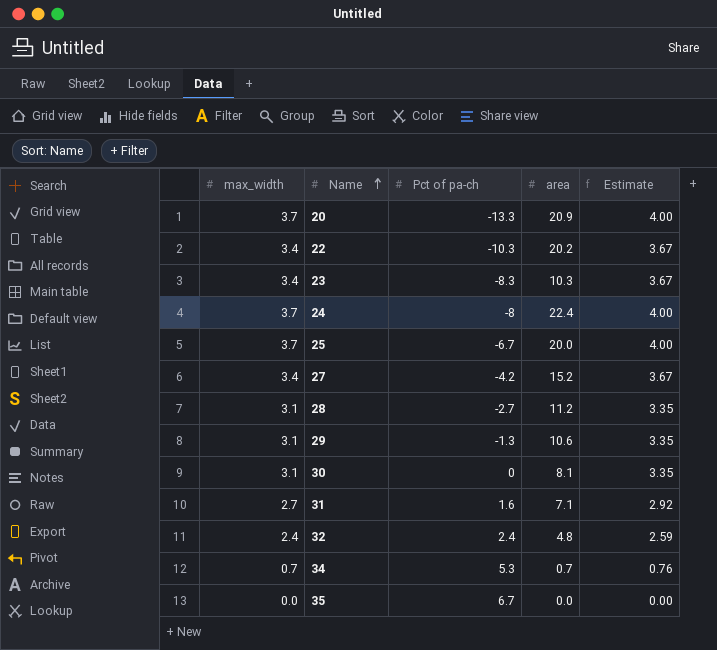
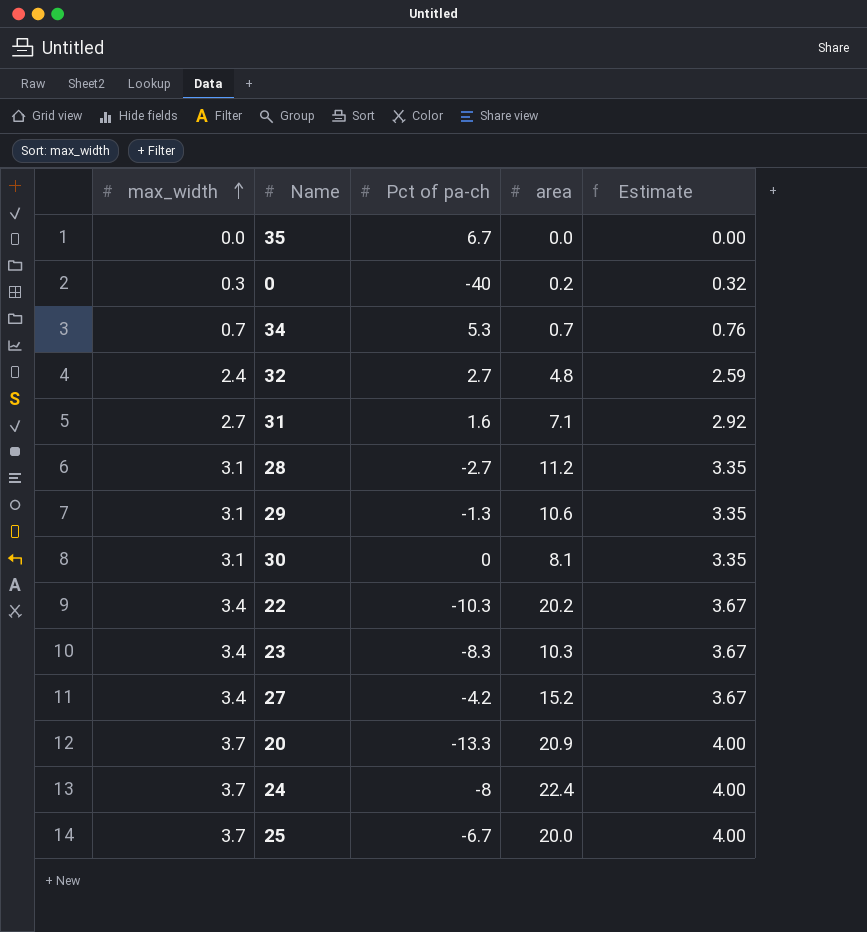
row order: Name ascending -> max_width ascending
row 0: none -> 0.3 | -40 | 0.2 | 0.32
32 | Pct of pa-ch: 2.4 -> 2.7

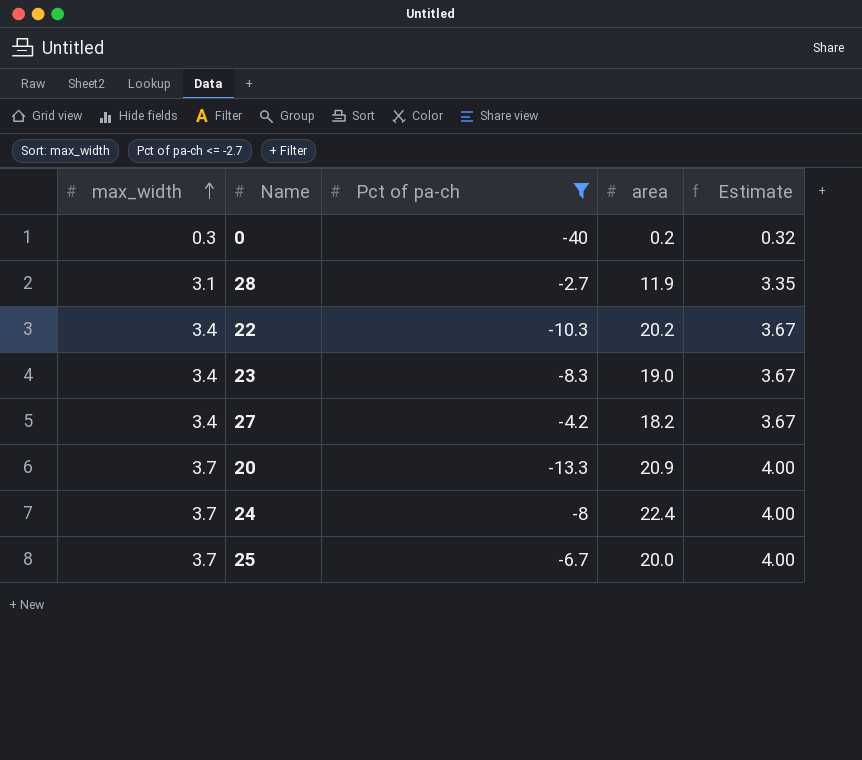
filter: none -> Pct of pa-ch <= -2.7
28 | area: 11.2 -> 11.9
23 | area: 10.3 -> 19.0
27 | area: 15.2 -> 18.2

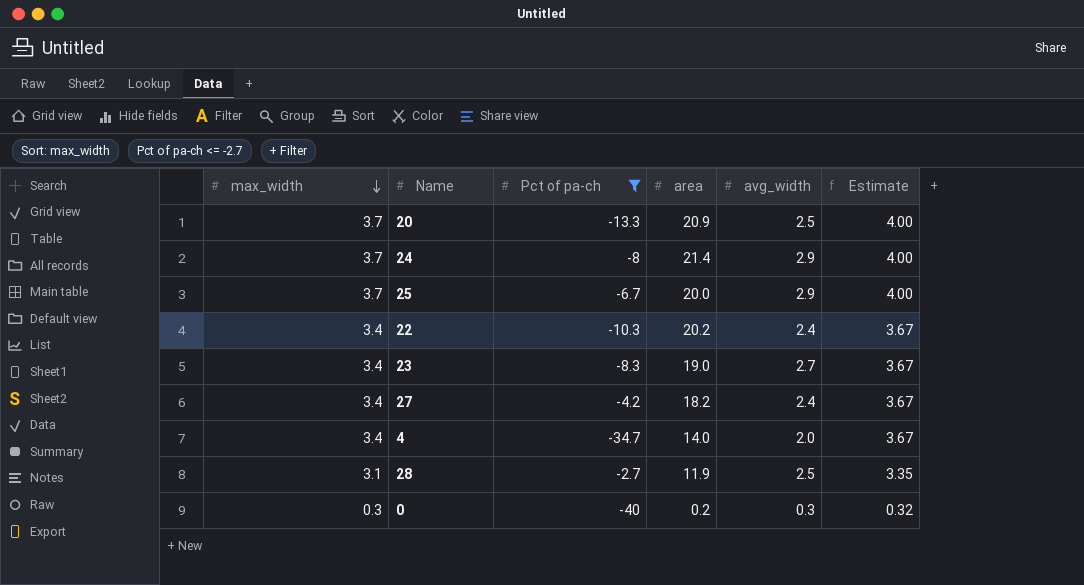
row order: max_width ascending -> max_width descending
column avg_width | position: none -> 5
24 | area: 22.4 -> 21.4
row 4: none -> 3.4 | -34.7 | 14.0 | 2.0 | 3.67

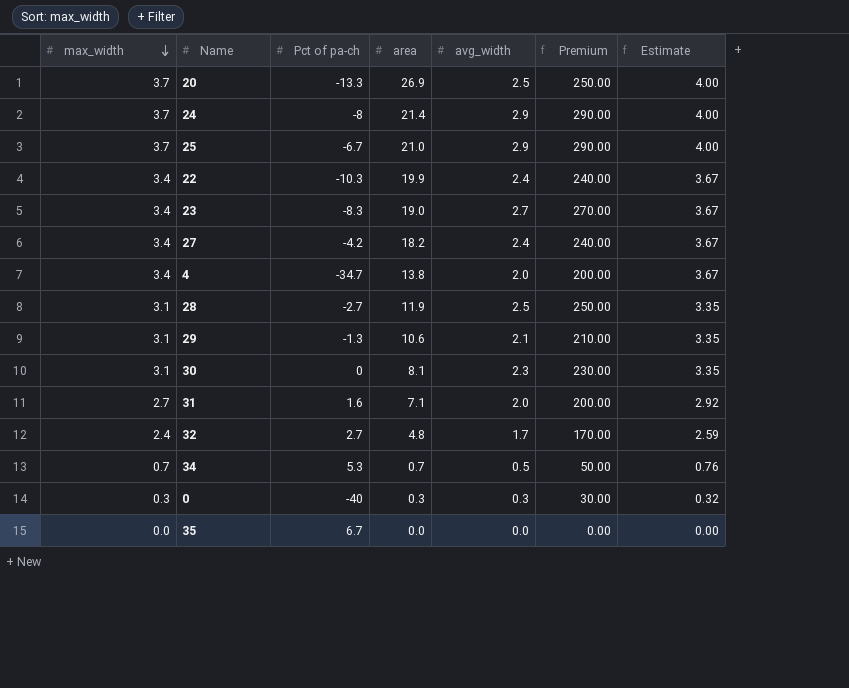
filter: Pct of pa-ch <= -2.7 -> none
column Premium | formula: none -> [avg_width] * 100
20 | area: 20.9 -> 26.9
25 | area: 20.0 -> 21.0
22 | area: 20.2 -> 19.9
4 | area: 14.0 -> 13.8
0 | area: 0.2 -> 0.3

